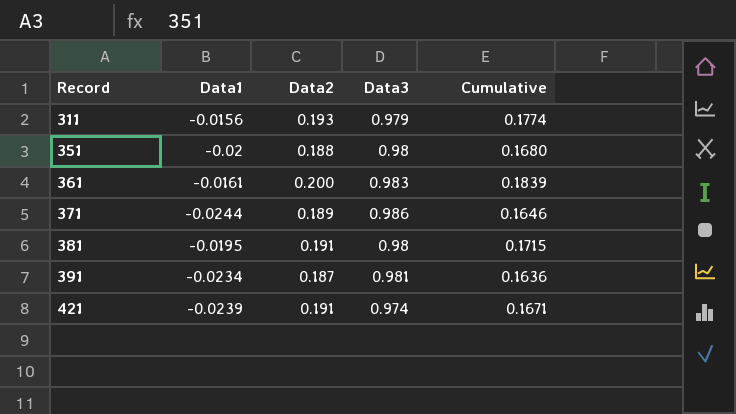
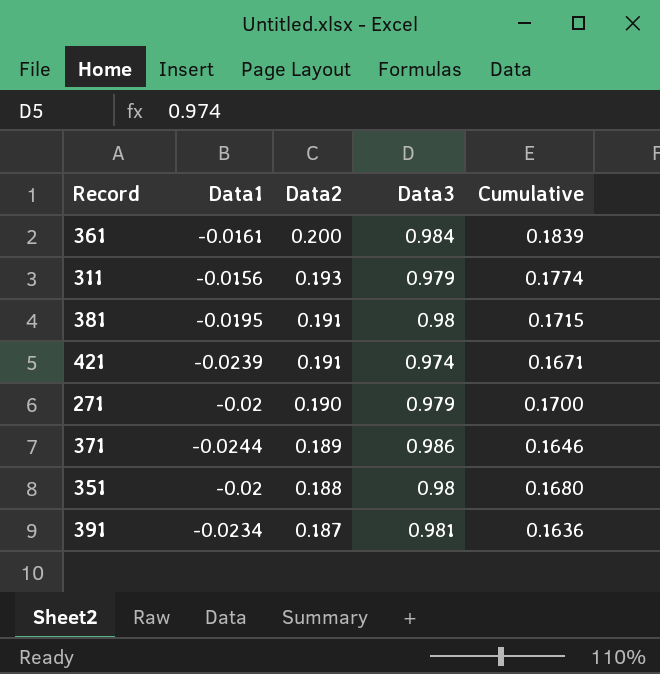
row order: Record ascending -> Data2 descending
361 | Data3: 0.983 -> 0.984
row 271: none -> -0.02 | 0.190 | 0.979 | 0.1700

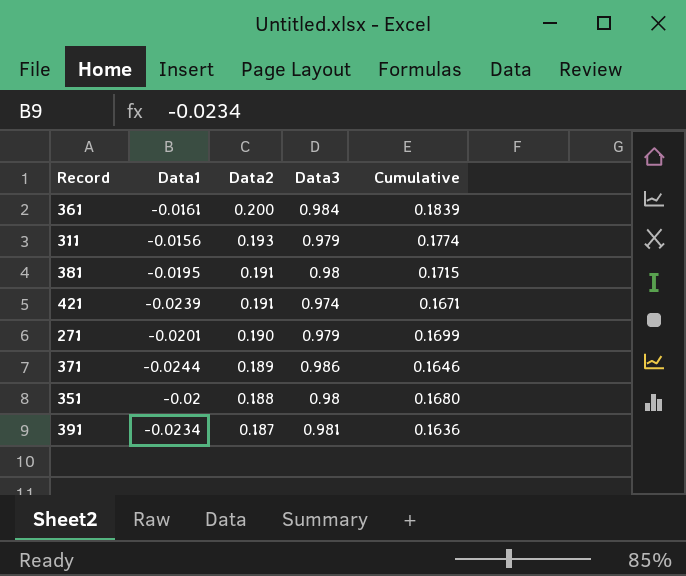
271 | Data1: -0.02 -> -0.0201
271 | Cumulative: 0.1700 -> 0.1699

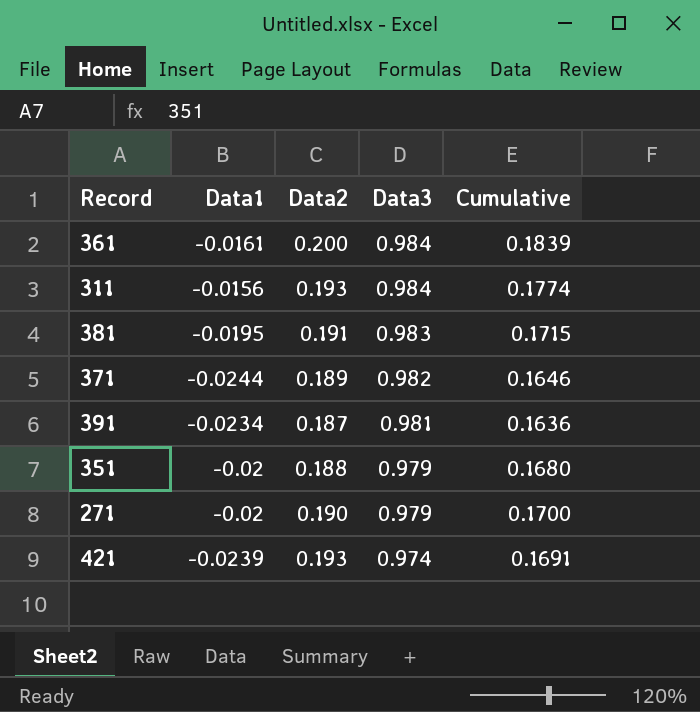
row order: Data2 descending -> Data3 descending
311 | Data3: 0.979 -> 0.984
381 | Data3: 0.98 -> 0.983
371 | Data3: 0.986 -> 0.982
351 | Data3: 0.98 -> 0.979
271 | Data1: -0.0201 -> -0.02
271 | Cumulative: 0.1699 -> 0.1700
421 | Data2: 0.191 -> 0.193
421 | Cumulative: 0.1671 -> 0.1691

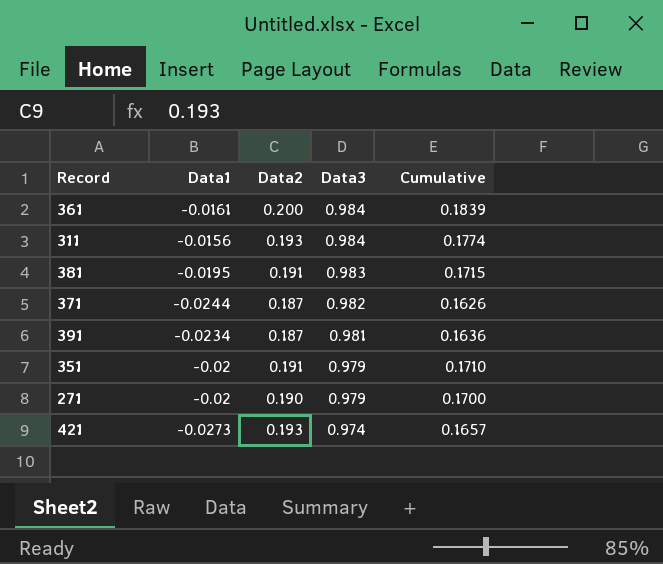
371 | Data2: 0.189 -> 0.187
371 | Cumulative: 0.1646 -> 0.1626
351 | Data2: 0.188 -> 0.191
351 | Cumulative: 0.1680 -> 0.1710
421 | Data1: -0.0239 -> -0.0273
421 | Cumulative: 0.1691 -> 0.1657

